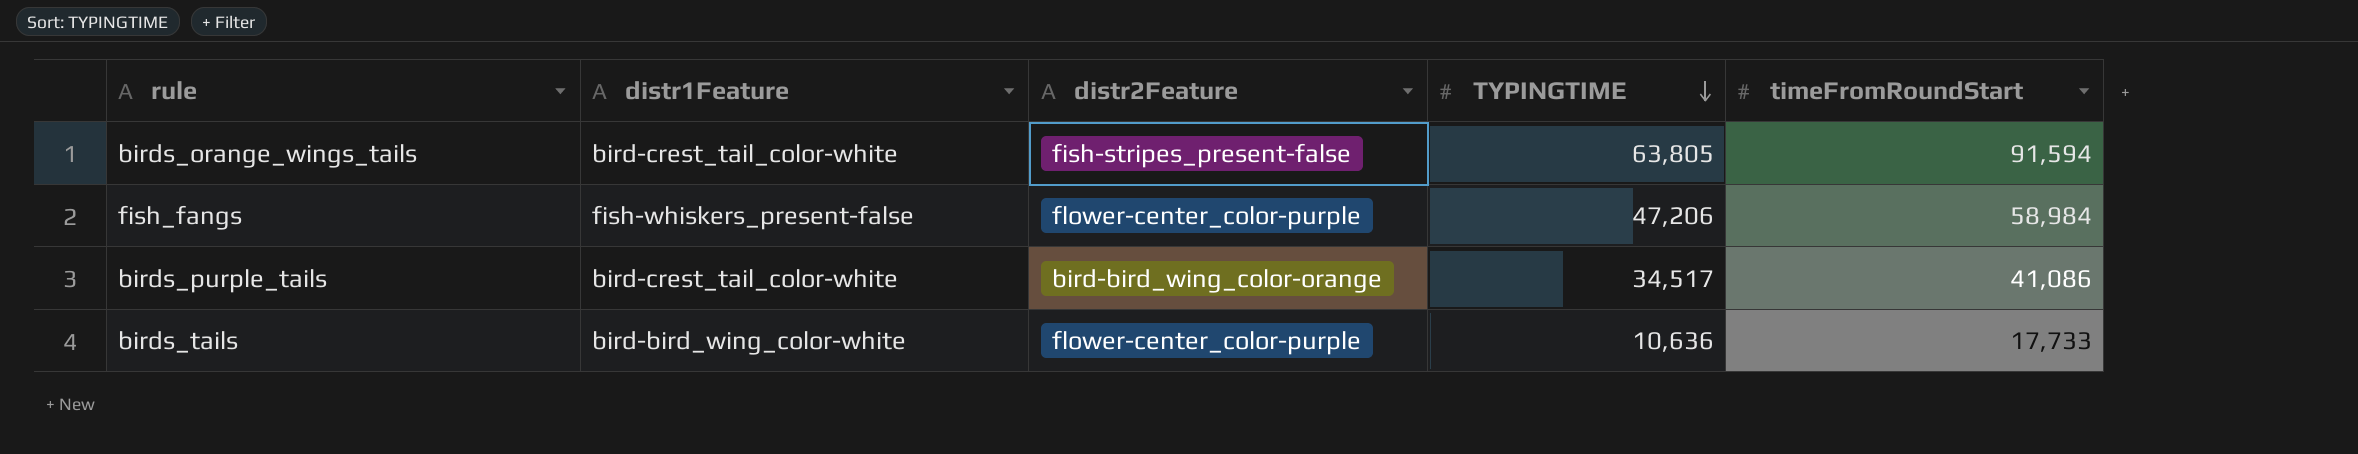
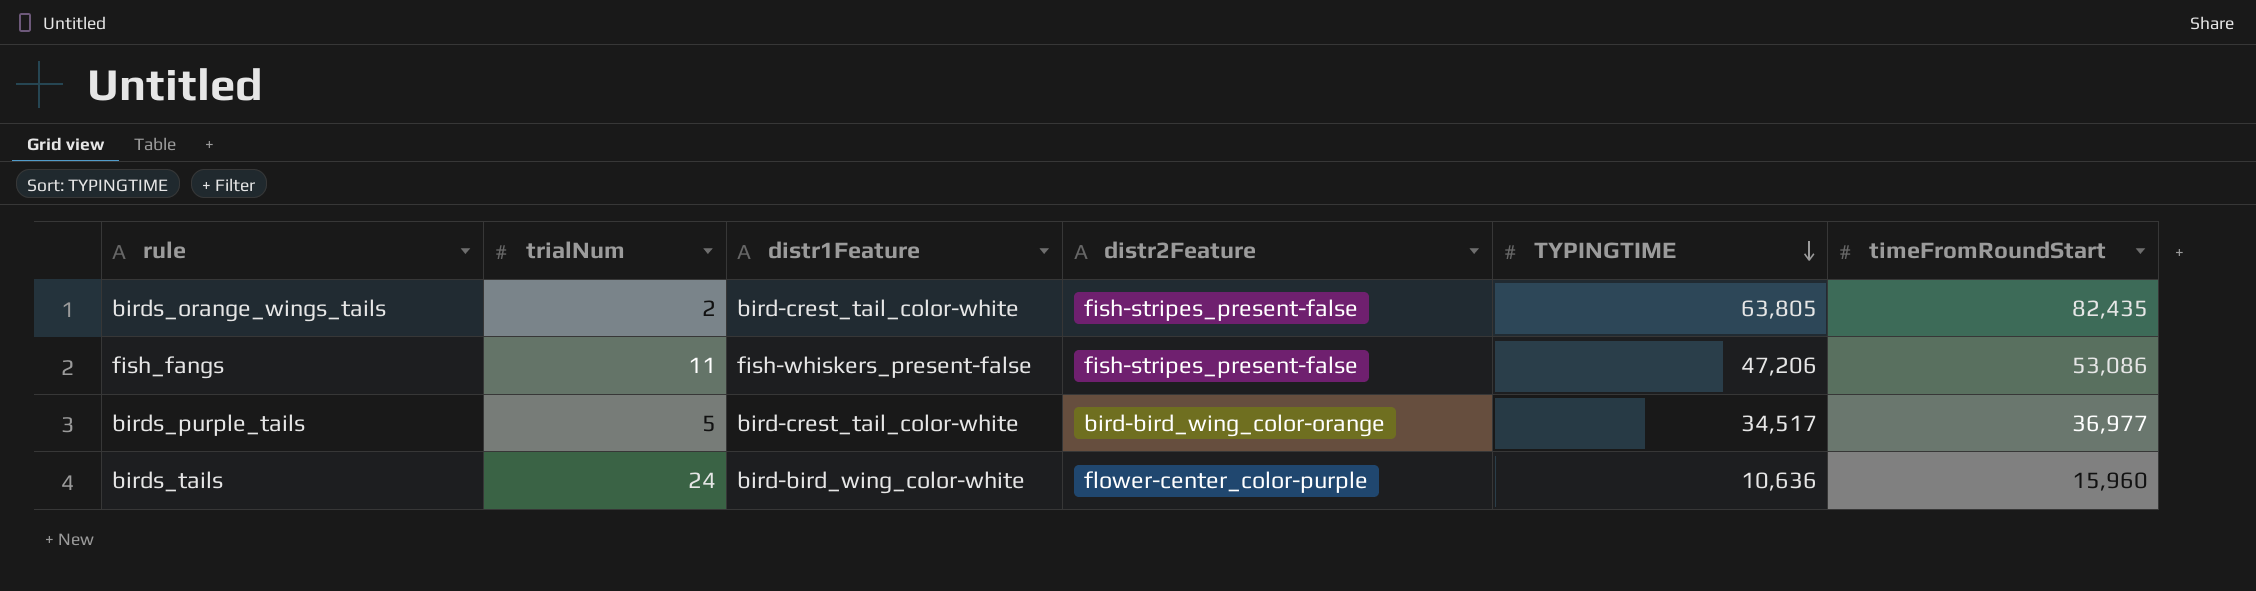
column trialNum | position: none -> 2
birds_orange_wings_tails | timeFromRoundStart: 91,594 -> 82,435
fish_fangs | distr2Feature: flower-center_color-purple -> fish-stripes_present-false
fish_fangs | timeFromRoundStart: 58,984 -> 53,086
birds_purple_tails | timeFromRoundStart: 41,086 -> 36,977
birds_tails | timeFromRoundStart: 17,733 -> 15,960

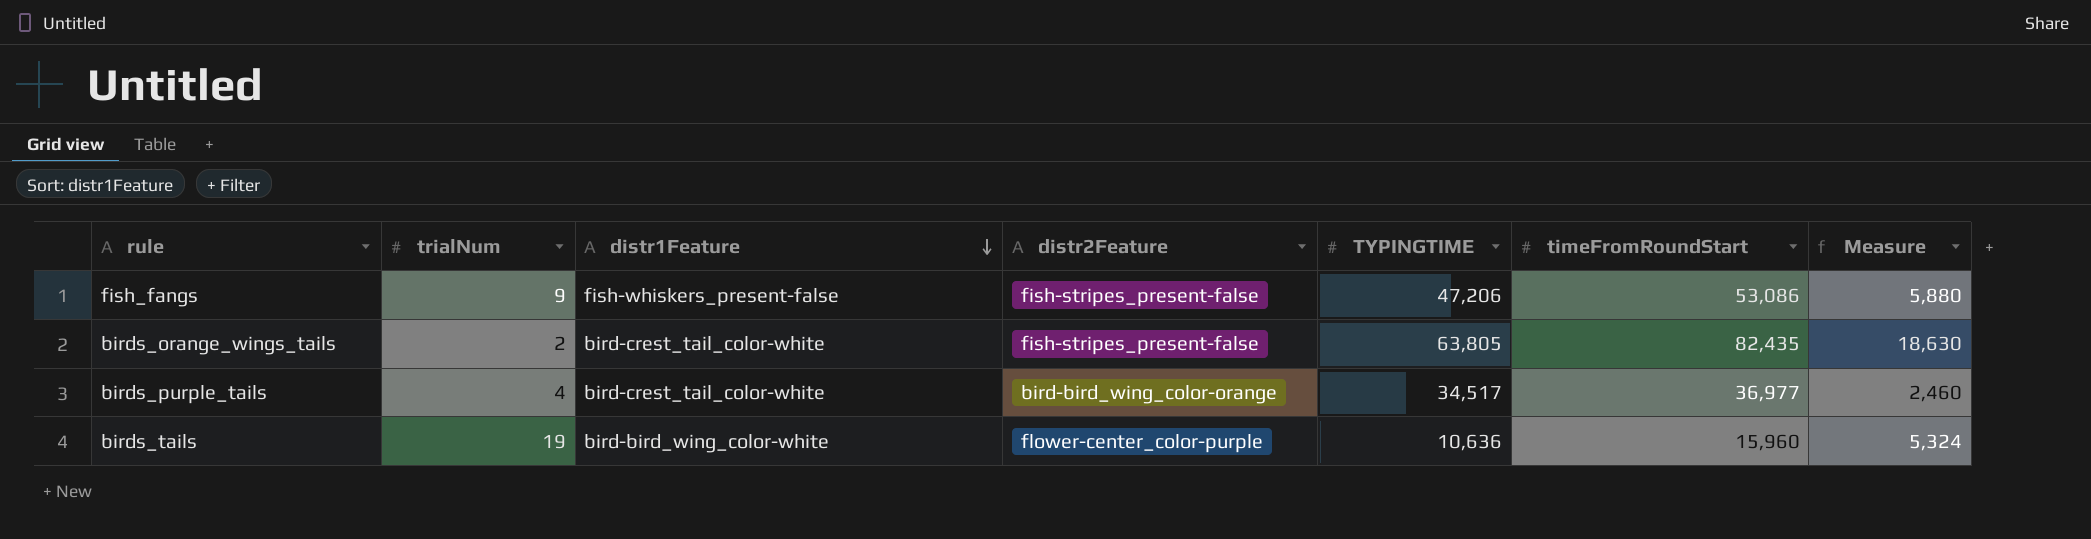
row order: TYPINGTIME descending -> distr1Feature descending
column Measure | formula: none -> [timeFromRoundStart] - [TYPINGTIME]
fish_fangs | trialNum: 11 -> 9
birds_purple_tails | trialNum: 5 -> 4
birds_tails | trialNum: 24 -> 19

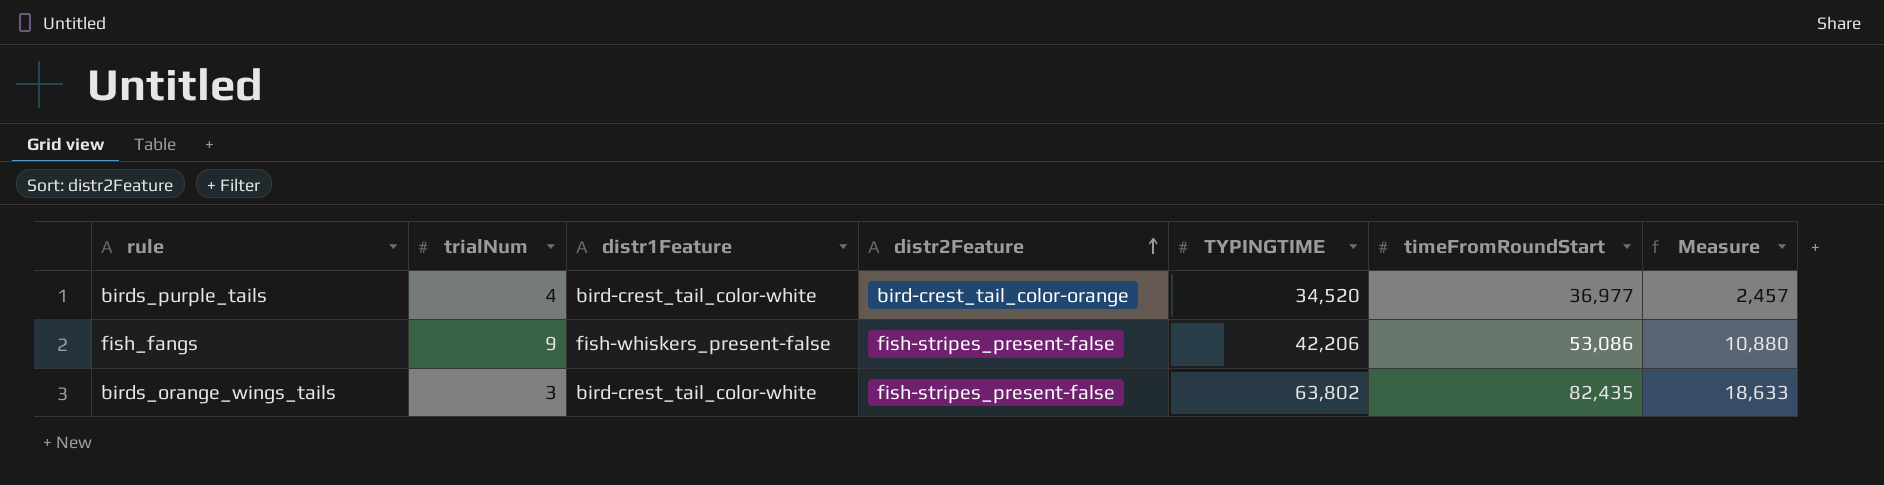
row order: distr1Feature descending -> distr2Feature ascending
row birds_tails: 19 | bird-bird_wing_color-white | flower-center_color-purple | 10,636 | 15,960 | 5,324 -> none
birds_purple_tails | distr2Feature: bird-bird_wing_color-orange -> bird-crest_tail_color-orange
birds_purple_tails | TYPINGTIME: 34,517 -> 34,520
birds_purple_tails | Measure: 2,460 -> 2,457
fish_fangs | TYPINGTIME: 47,206 -> 42,206
fish_fangs | Measure: 5,880 -> 10,880
birds_orange_wings_tails | trialNum: 2 -> 3
birds_orange_wings_tails | TYPINGTIME: 63,805 -> 63,802
birds_orange_wings_tails | Measure: 18,630 -> 18,633

